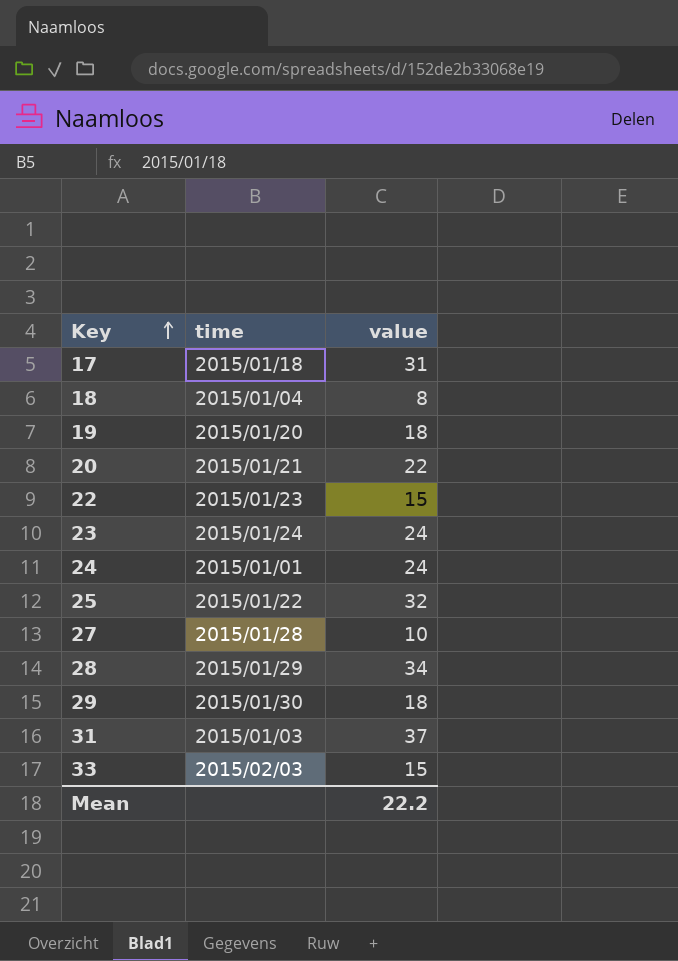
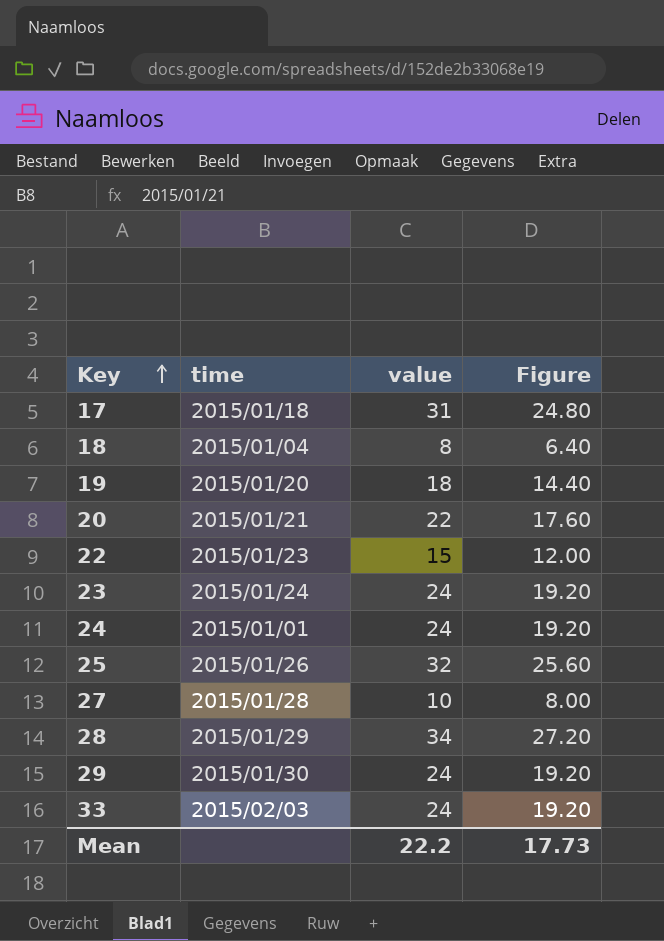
column Figure | formula: none -> [value] * 0.8
row 31: 2015/01/03 | 37 -> none
25 | time: 2015/01/22 -> 2015/01/26
29 | value: 18 -> 24
33 | value: 15 -> 24

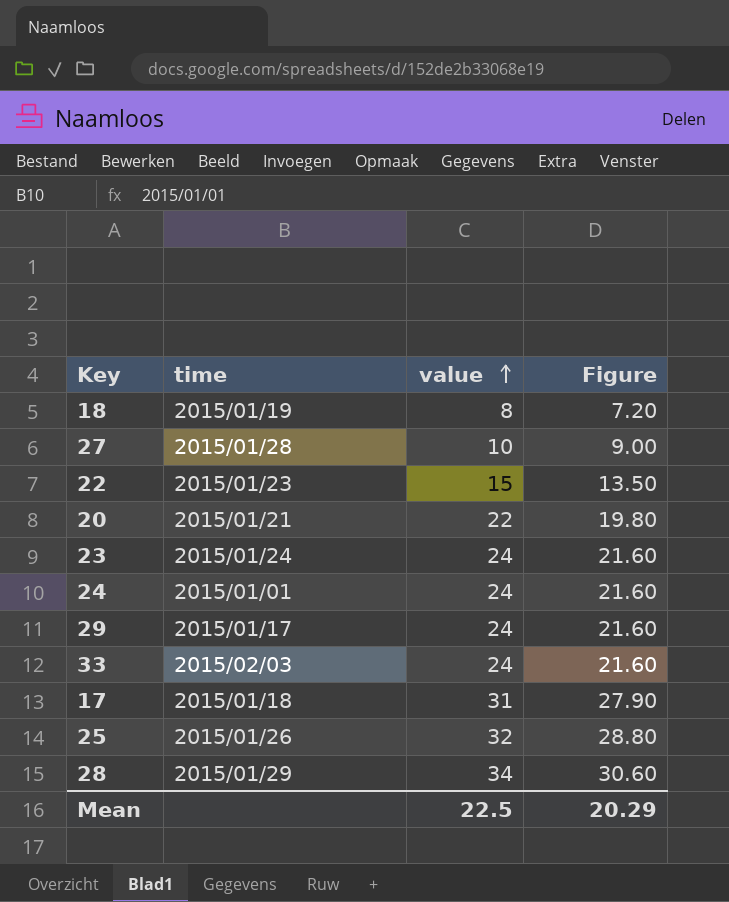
row order: Key ascending -> value ascending
column Figure | formula: [value] * 0.8 -> [value] * 0.9
row 19: 2015/01/20 | 18 | 14.40 -> none
18 | time: 2015/01/04 -> 2015/01/19
29 | time: 2015/01/30 -> 2015/01/17
Mean | value: 22.2 -> 22.5
Mean | Figure: 17.73 -> 20.29

